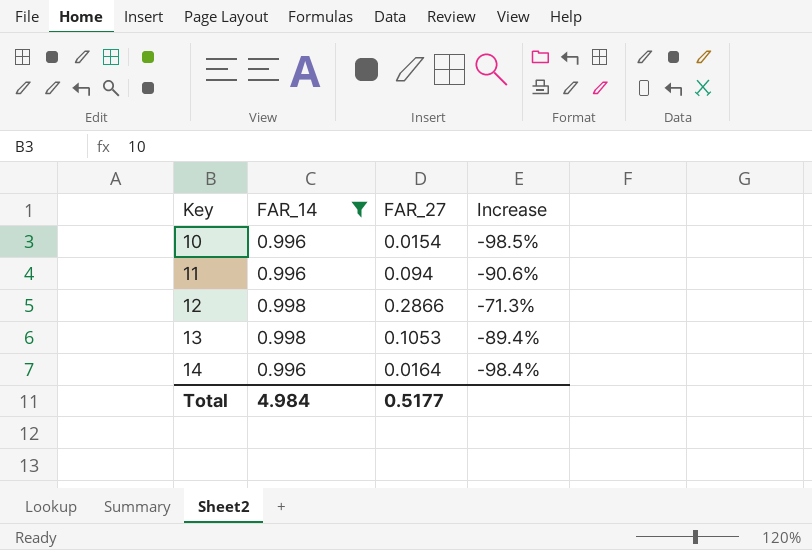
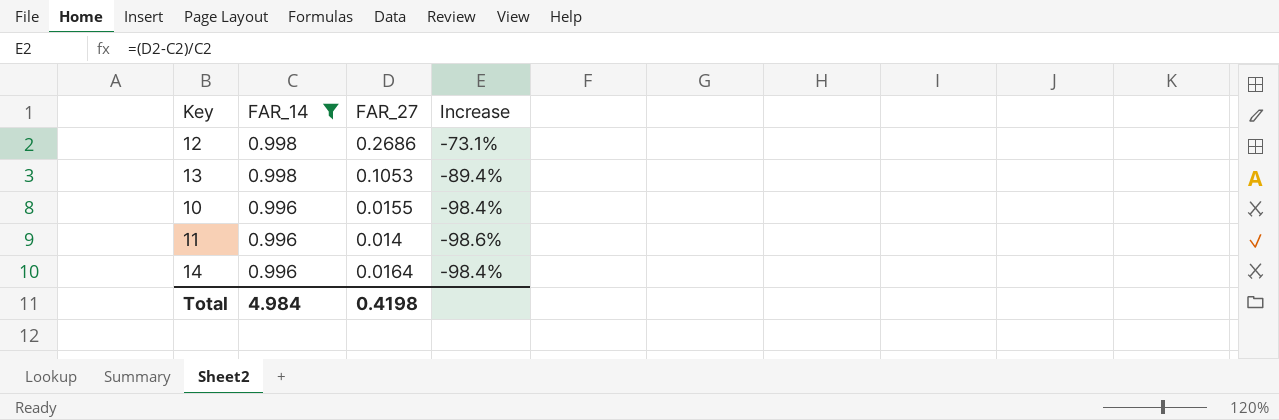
row order: Key ascending -> FAR_14 descending
12 | FAR_27: 0.2866 -> 0.2686
12 | Increase: -71.3% -> -73.1%
10 | FAR_27: 0.0154 -> 0.0155
10 | Increase: -98.5% -> -98.4%
11 | FAR_27: 0.094 -> 0.014
11 | Increase: -90.6% -> -98.6%
Total | FAR_27: 0.5177 -> 0.4198

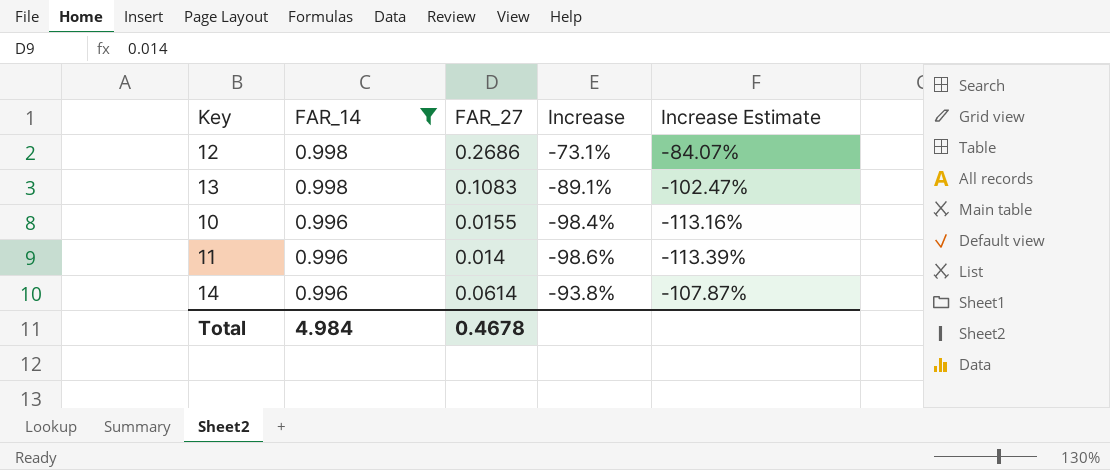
column Increase Estimate | formula: none -> [Increase] * 1.15
13 | FAR_27: 0.1053 -> 0.1083
13 | Increase: -89.4% -> -89.1%
14 | FAR_27: 0.0164 -> 0.0614
14 | Increase: -98.4% -> -93.8%
Total | FAR_27: 0.4198 -> 0.4678

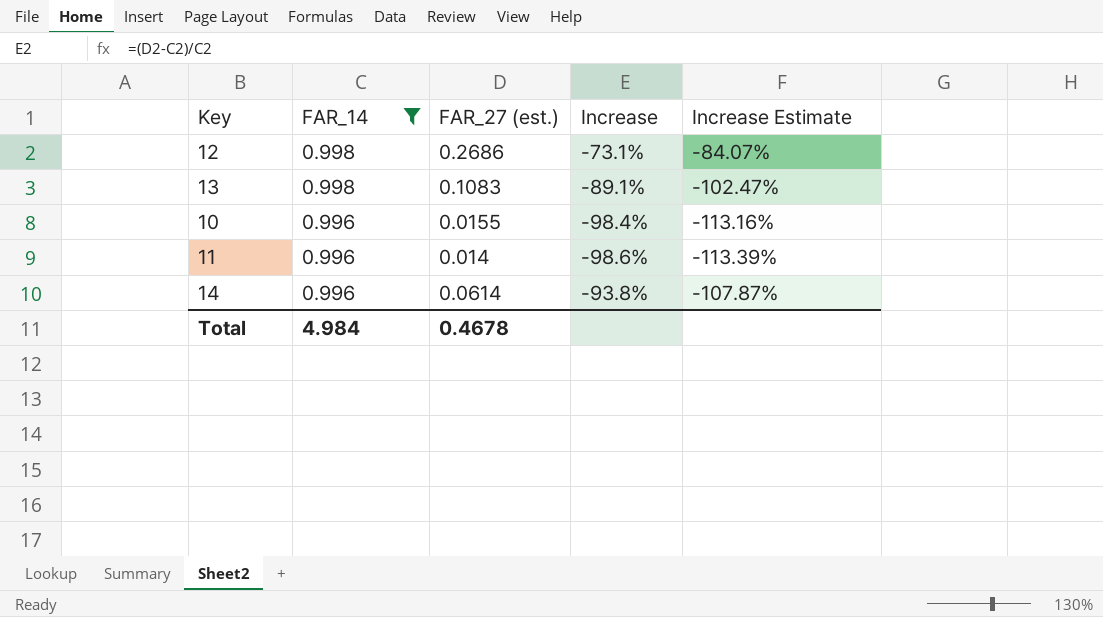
column name: FAR_27 -> FAR_27 (est.)

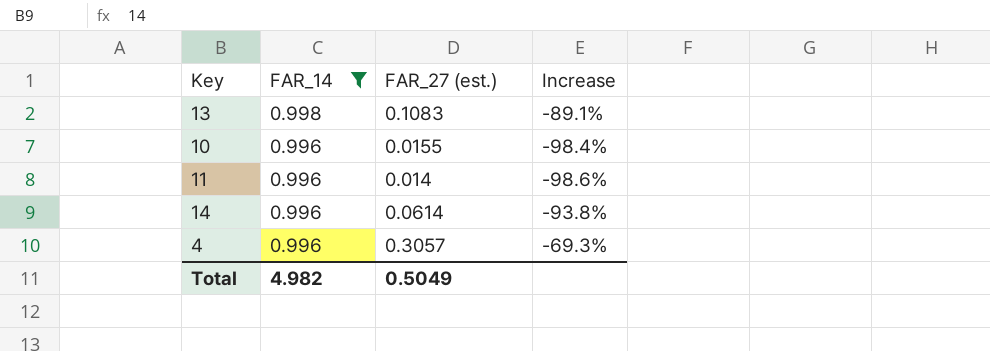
column Increase Estimate | formula: [Increase] * 1.15 -> none
row 12: 0.998 | 0.2686 | -73.1% | -84.07% -> none
row 4: none -> 0.996 | 0.3057 | -69.3%
Total | FAR_14: 4.984 -> 4.982
Total | FAR_27 (est.): 0.4678 -> 0.5049

